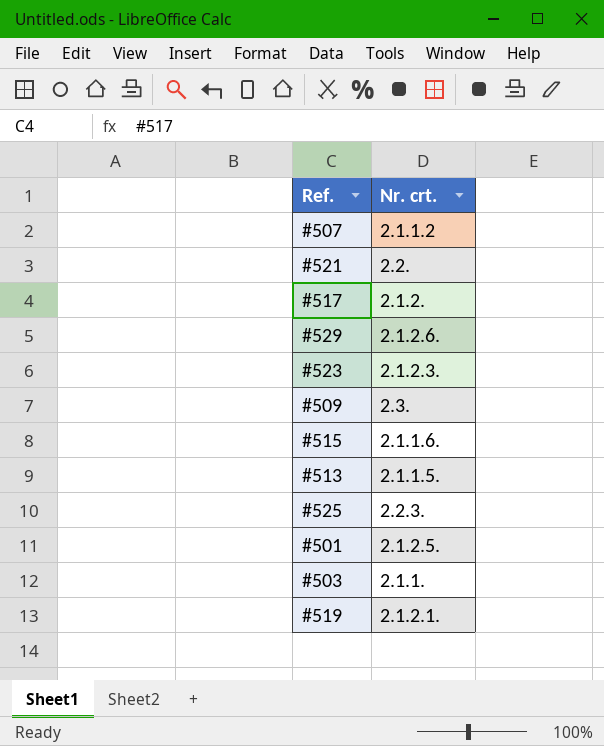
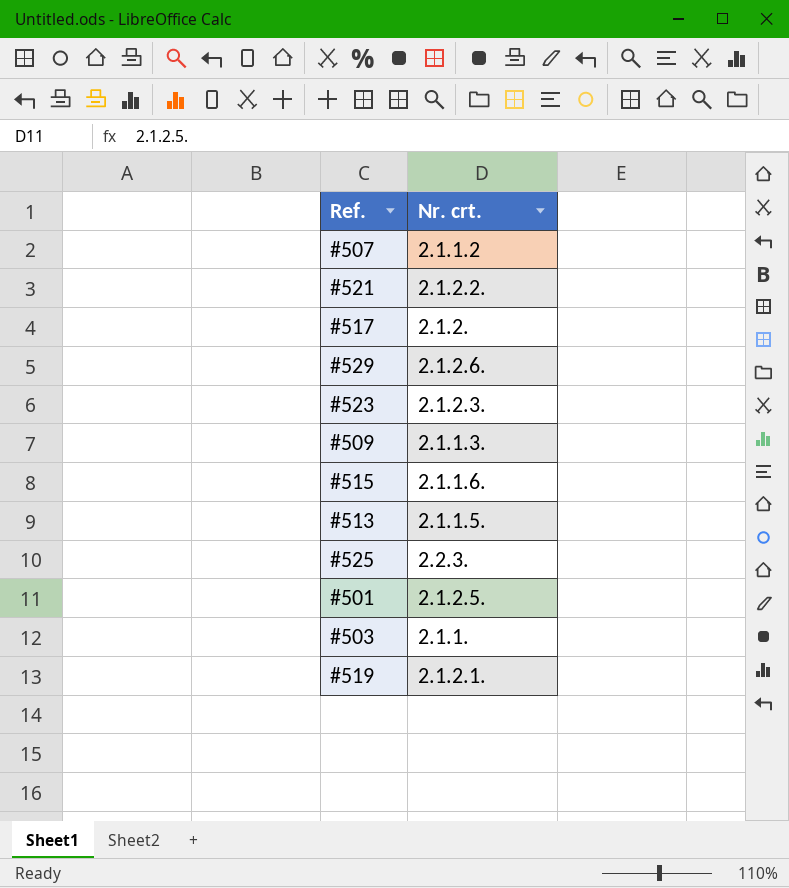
#521 | Nr. crt.: 2.2. -> 2.1.2.2.
#509 | Nr. crt.: 2.3. -> 2.1.1.3.

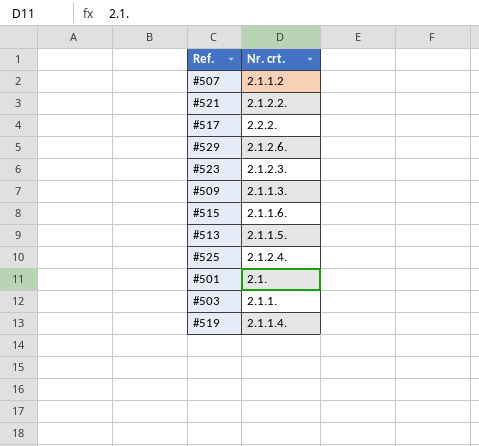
#517 | Nr. crt.: 2.1.2. -> 2.2.2.
#525 | Nr. crt.: 2.2.3. -> 2.1.2.4.
#501 | Nr. crt.: 2.1.2.5. -> 2.1.
#519 | Nr. crt.: 2.1.2.1. -> 2.1.1.4.

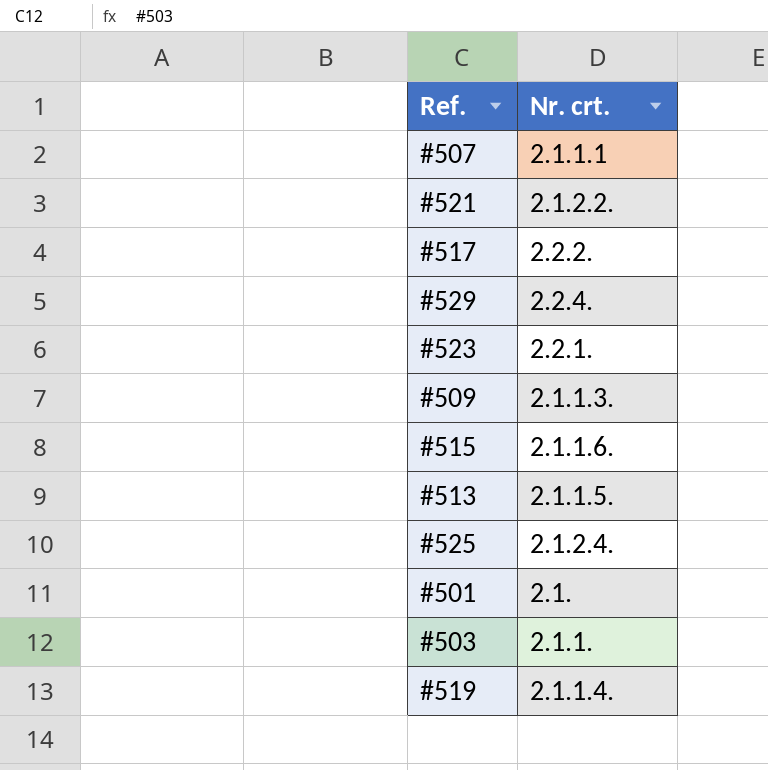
#507 | Nr. crt.: 2.1.1.2 -> 2.1.1.1
#529 | Nr. crt.: 2.1.2.6. -> 2.2.4.
#523 | Nr. crt.: 2.1.2.3. -> 2.2.1.

